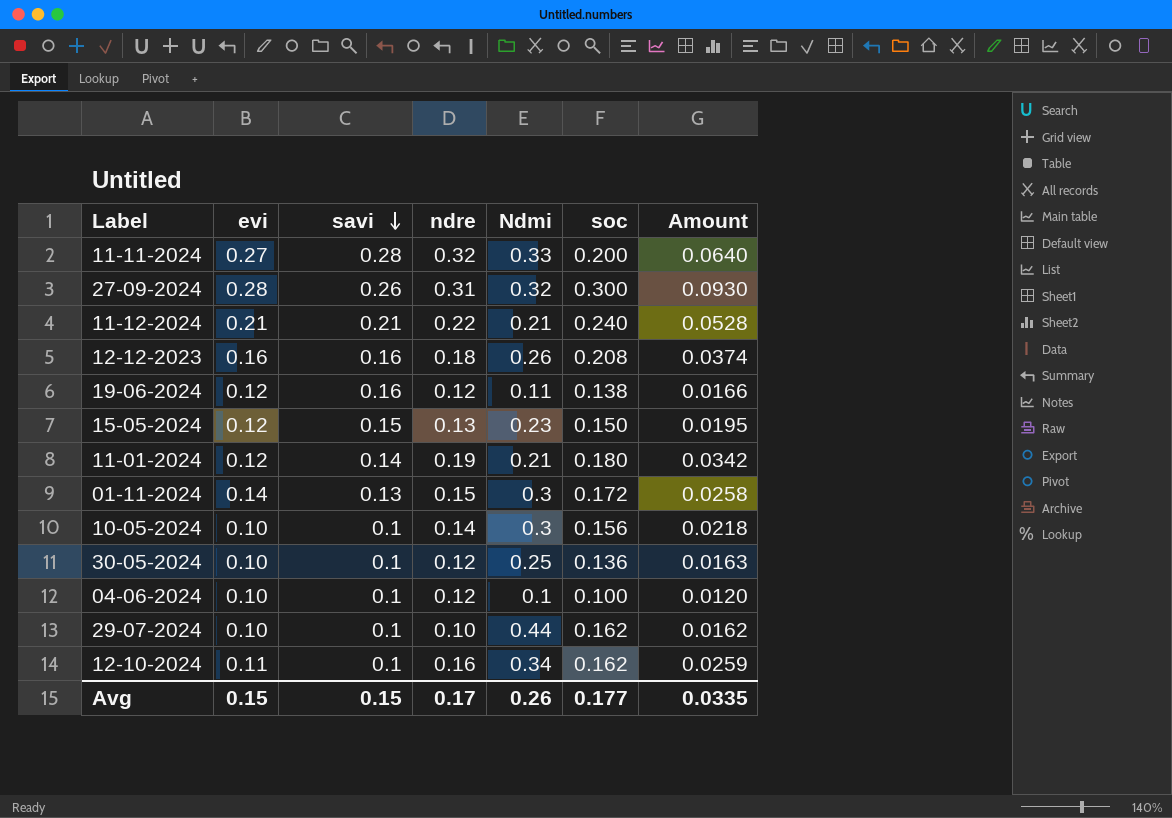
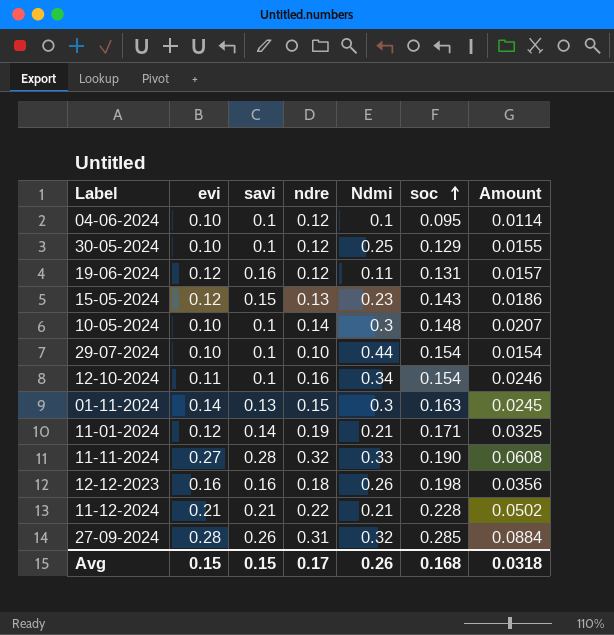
row order: savi descending -> soc ascending
04-06-2024 | soc: 0.100 -> 0.095
04-06-2024 | Amount: 0.0120 -> 0.0114
30-05-2024 | soc: 0.136 -> 0.129
30-05-2024 | Amount: 0.0163 -> 0.0155
19-06-2024 | soc: 0.138 -> 0.131
19-06-2024 | Amount: 0.0166 -> 0.0157
15-05-2024 | soc: 0.150 -> 0.143
15-05-2024 | Amount: 0.0195 -> 0.0186
10-05-2024 | soc: 0.156 -> 0.148
10-05-2024 | Amount: 0.0218 -> 0.0207
29-07-2024 | soc: 0.162 -> 0.154
29-07-2024 | Amount: 0.0162 -> 0.0154
12-10-2024 | soc: 0.162 -> 0.154
12-10-2024 | Amount: 0.0259 -> 0.0246
01-11-2024 | soc: 0.172 -> 0.163
01-11-2024 | Amount: 0.0258 -> 0.0245
11-01-2024 | soc: 0.180 -> 0.171
11-01-2024 | Amount: 0.0342 -> 0.0325
11-11-2024 | soc: 0.200 -> 0.190
11-11-2024 | Amount: 0.0640 -> 0.0608
12-12-2023 | soc: 0.208 -> 0.198
12-12-2023 | Amount: 0.0374 -> 0.0356
11-12-2024 | soc: 0.240 -> 0.228
11-12-2024 | Amount: 0.0528 -> 0.0502
27-09-2024 | soc: 0.300 -> 0.285
27-09-2024 | Amount: 0.0930 -> 0.0884
Avg | soc: 0.177 -> 0.168
Avg | Amount: 0.0335 -> 0.0318

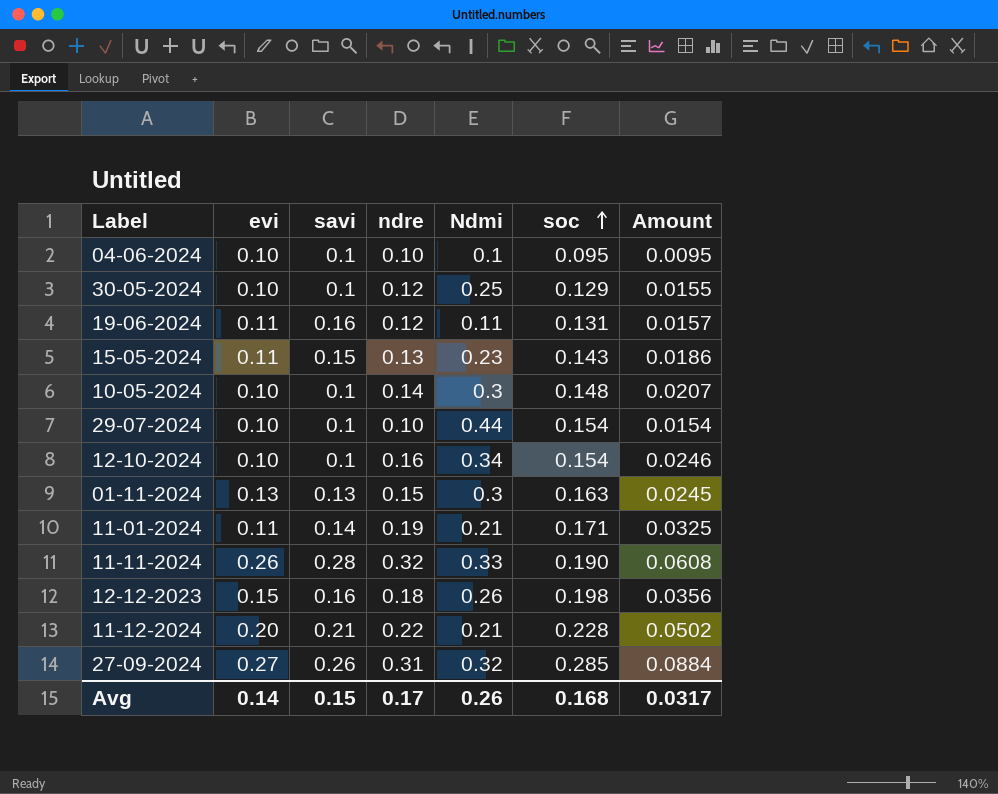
04-06-2024 | ndre: 0.12 -> 0.10
04-06-2024 | Amount: 0.0114 -> 0.0095
19-06-2024 | evi: 0.12 -> 0.11
15-05-2024 | evi: 0.12 -> 0.11
12-10-2024 | evi: 0.11 -> 0.10
01-11-2024 | evi: 0.14 -> 0.13
11-01-2024 | evi: 0.12 -> 0.11
11-11-2024 | evi: 0.27 -> 0.26
12-12-2023 | evi: 0.16 -> 0.15
11-12-2024 | evi: 0.21 -> 0.20
27-09-2024 | evi: 0.28 -> 0.27
Avg | evi: 0.15 -> 0.14
Avg | Amount: 0.0318 -> 0.0317

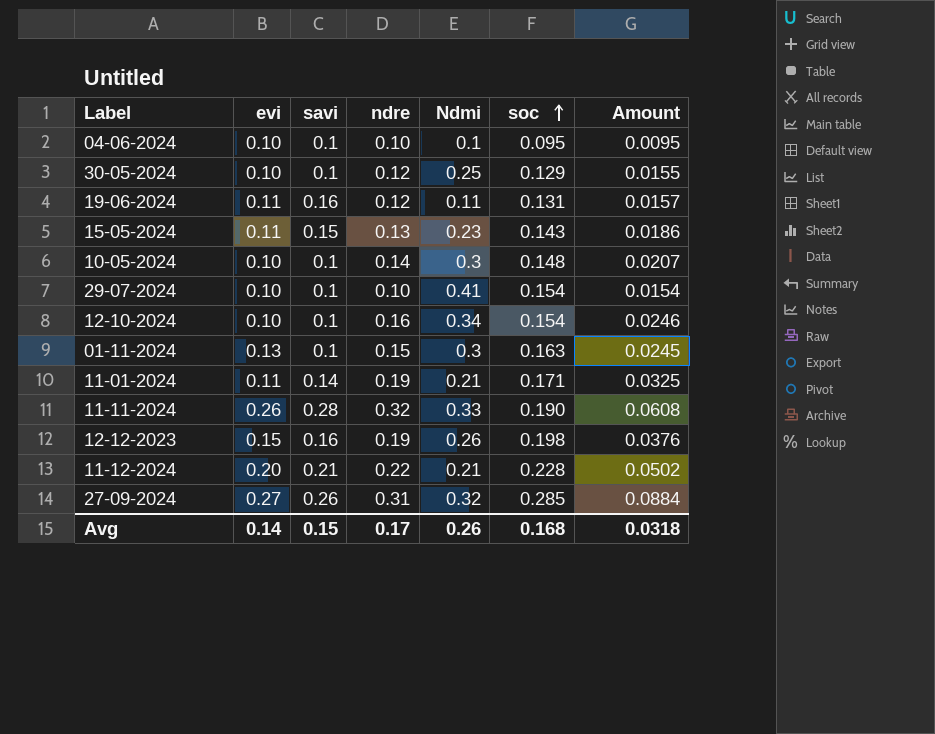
29-07-2024 | Ndmi: 0.44 -> 0.41
01-11-2024 | savi: 0.13 -> 0.1
12-12-2023 | ndre: 0.18 -> 0.19
12-12-2023 | Amount: 0.0356 -> 0.0376
Avg | Amount: 0.0317 -> 0.0318

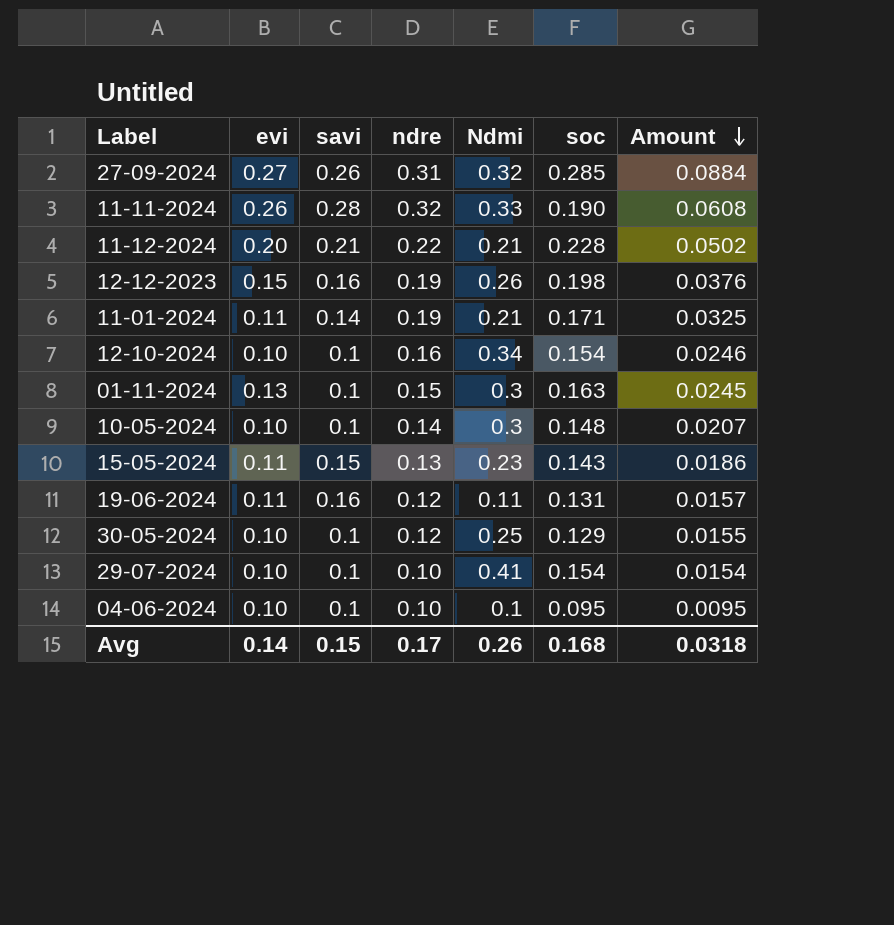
row order: soc ascending -> Amount descending

